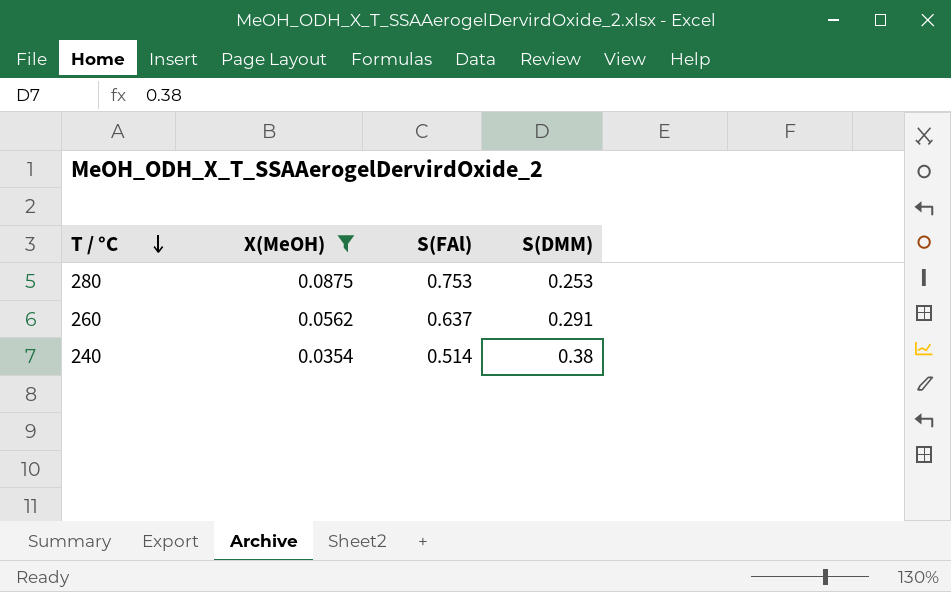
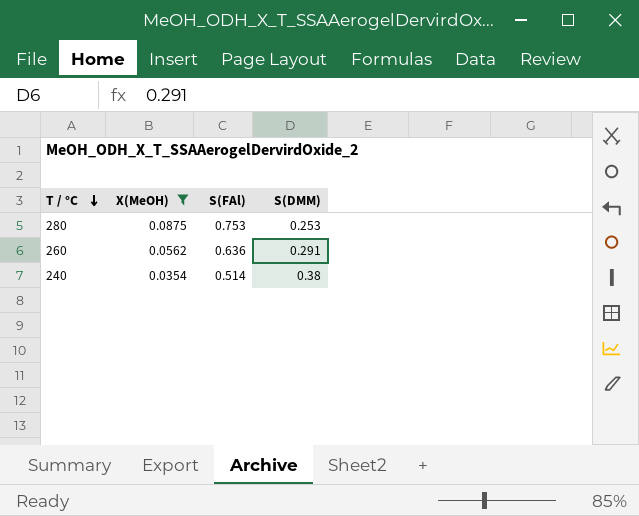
260 | S(FAl): 0.637 -> 0.636

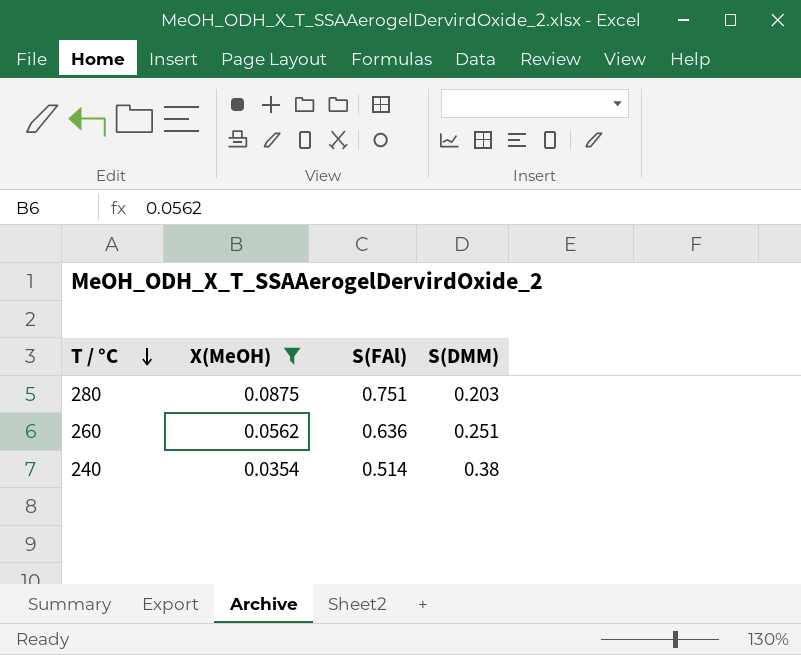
280 | S(FAl): 0.753 -> 0.751
280 | S(DMM): 0.253 -> 0.203
260 | S(DMM): 0.291 -> 0.251

